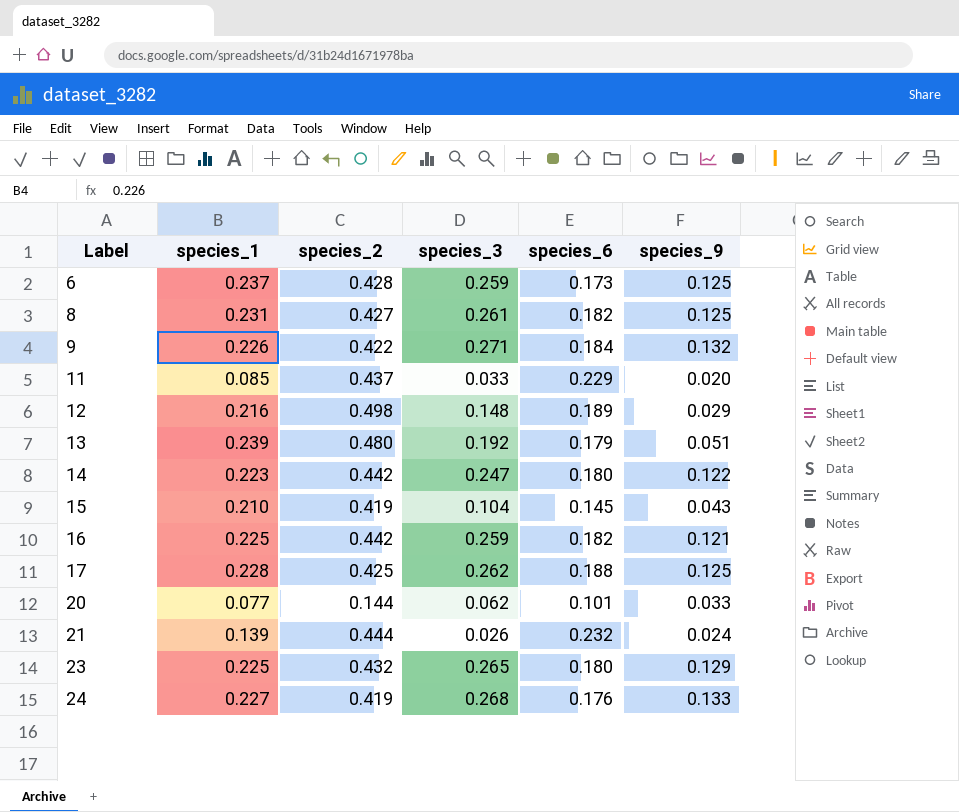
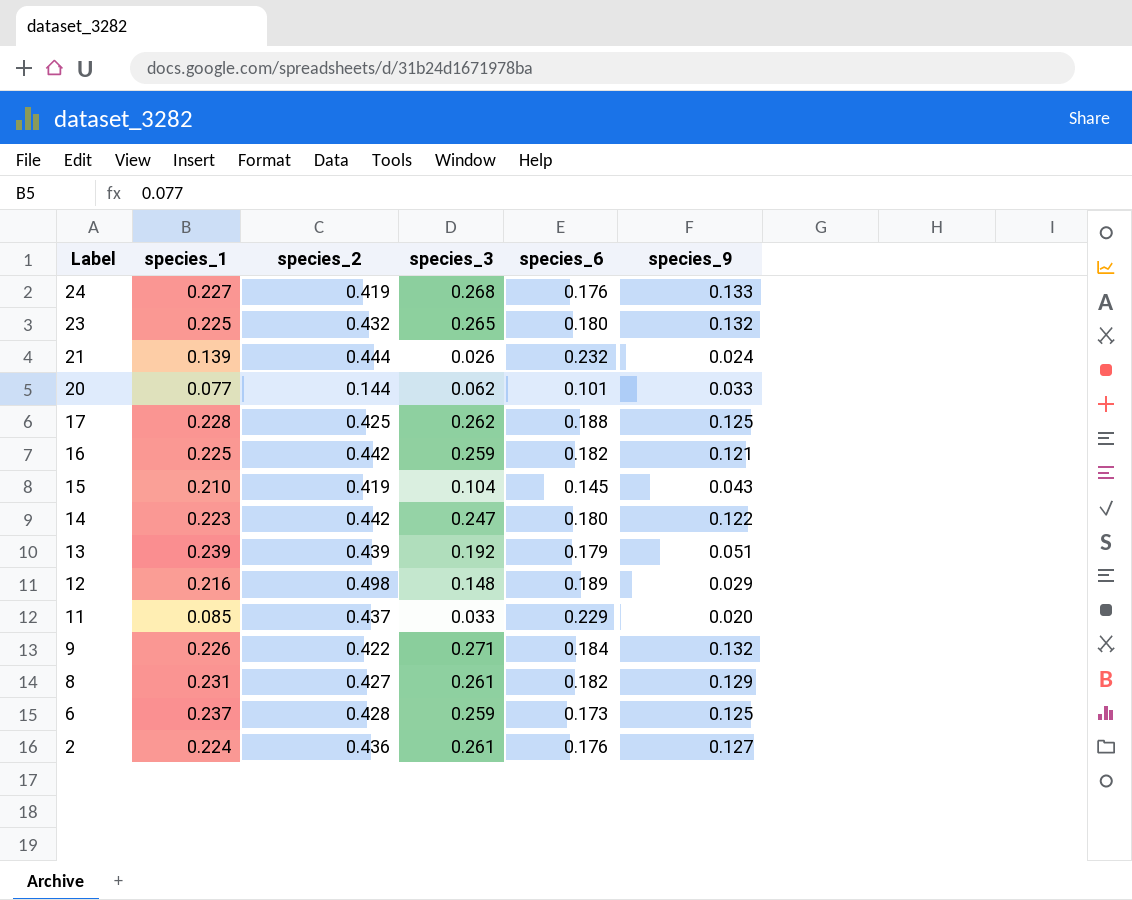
row order: Label ascending -> Label descending
23 | species_9: 0.129 -> 0.132
13 | species_2: 0.480 -> 0.439
8 | species_9: 0.125 -> 0.129
row 2: none -> 0.224 | 0.436 | 0.261 | 0.176 | 0.127

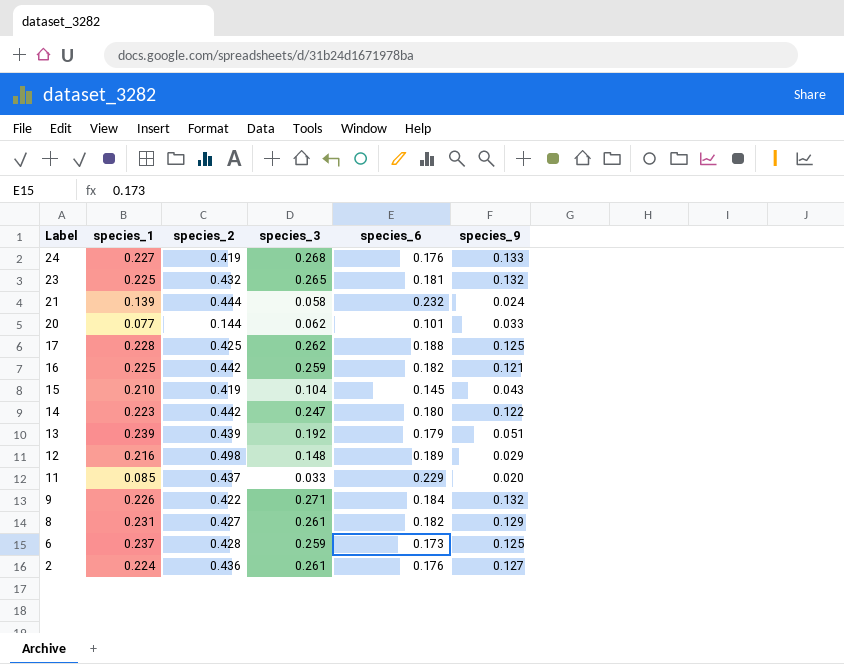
23 | species_6: 0.180 -> 0.181
21 | species_3: 0.026 -> 0.058

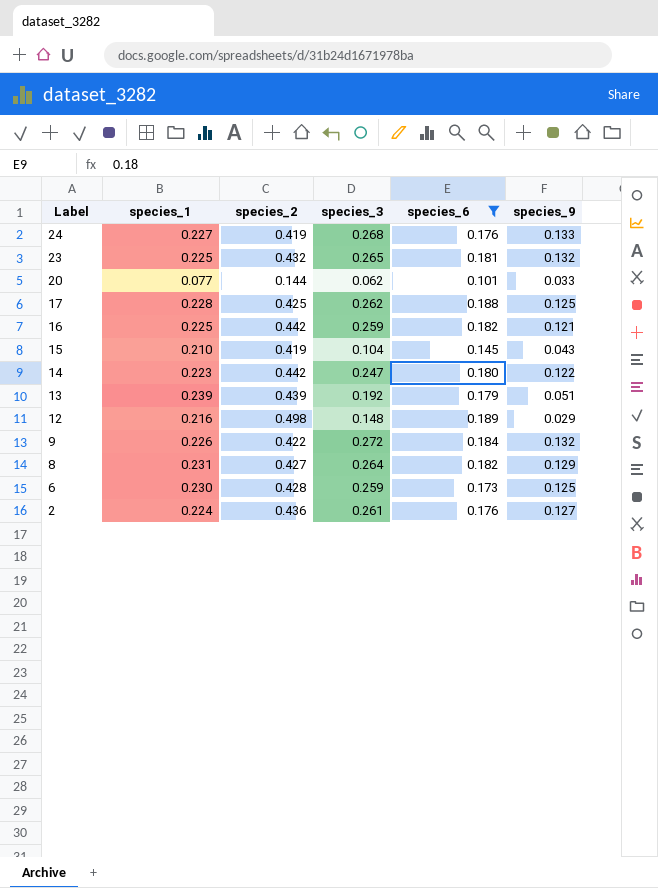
filter: none -> species_6 <= 0.189
9 | species_3: 0.271 -> 0.272
8 | species_3: 0.261 -> 0.264
6 | species_1: 0.237 -> 0.230

